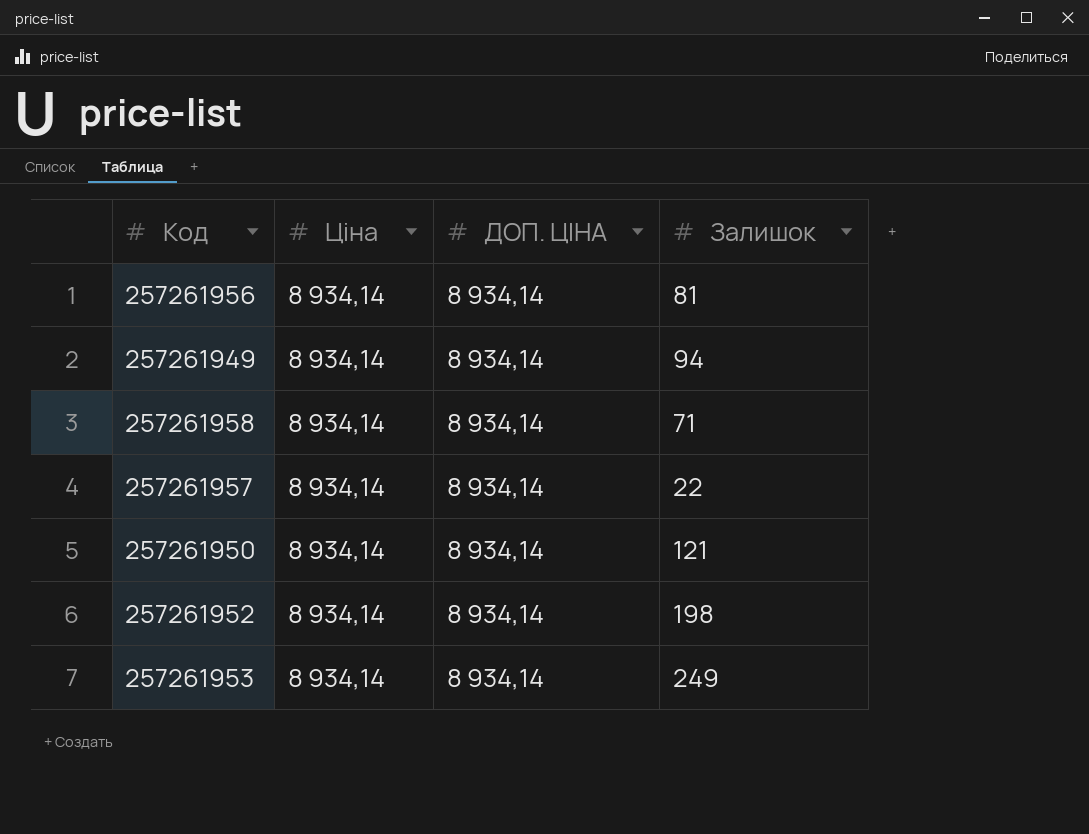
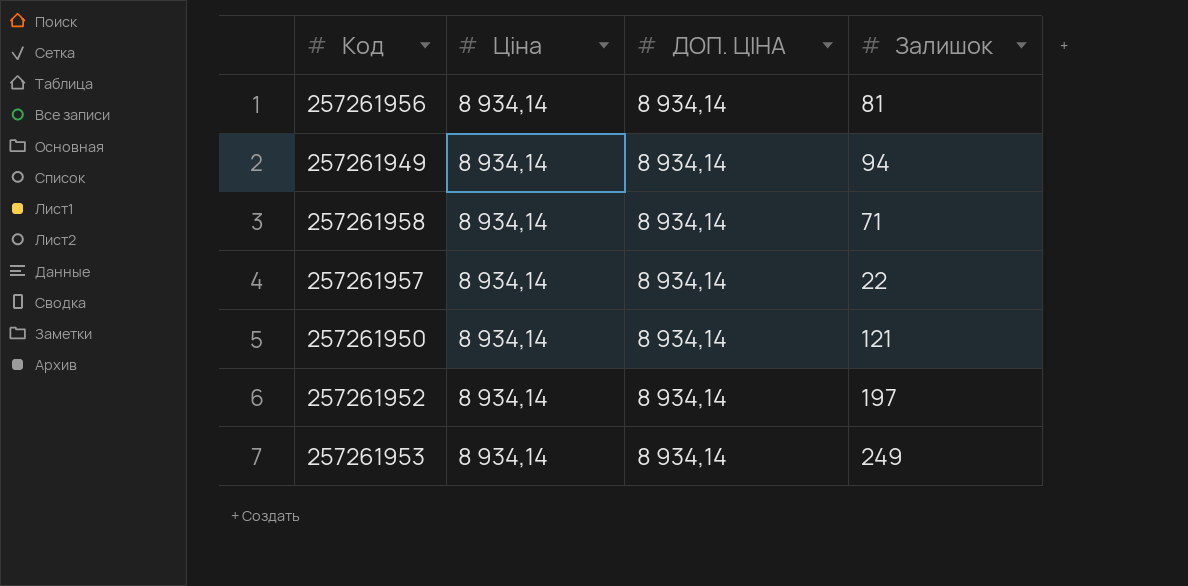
257261952 | Залишок: 198 -> 197

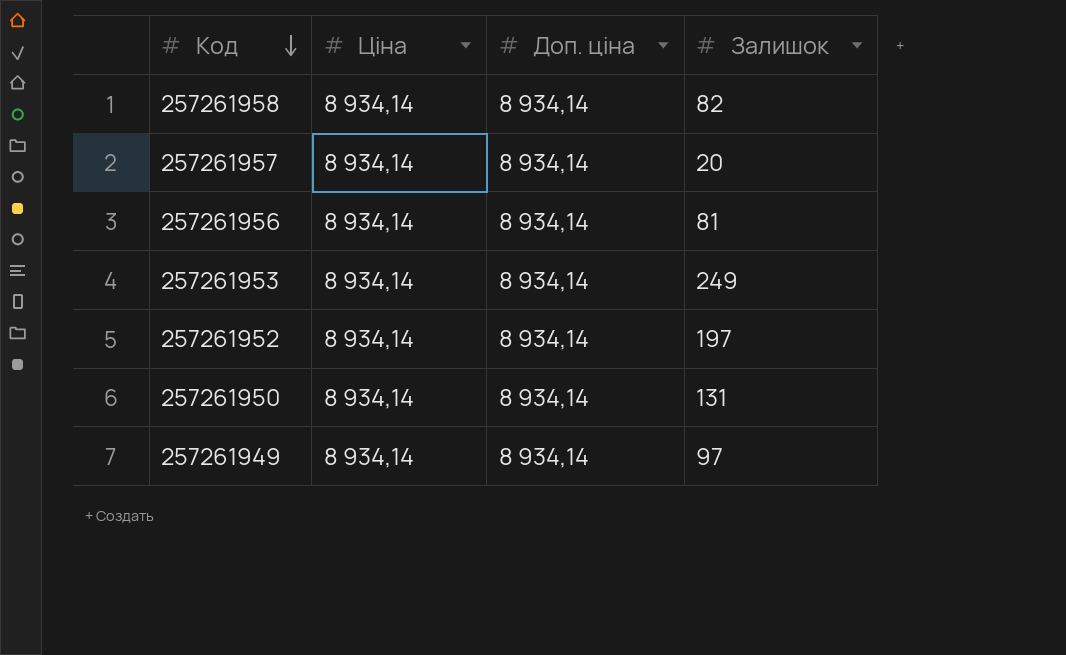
row order: none -> Код descending
column name: ДОП. ЦІНА -> Доп. ціна
257261958 | Залишок: 71 -> 82
257261957 | Залишок: 22 -> 20
257261950 | Залишок: 121 -> 131
257261949 | Залишок: 94 -> 97

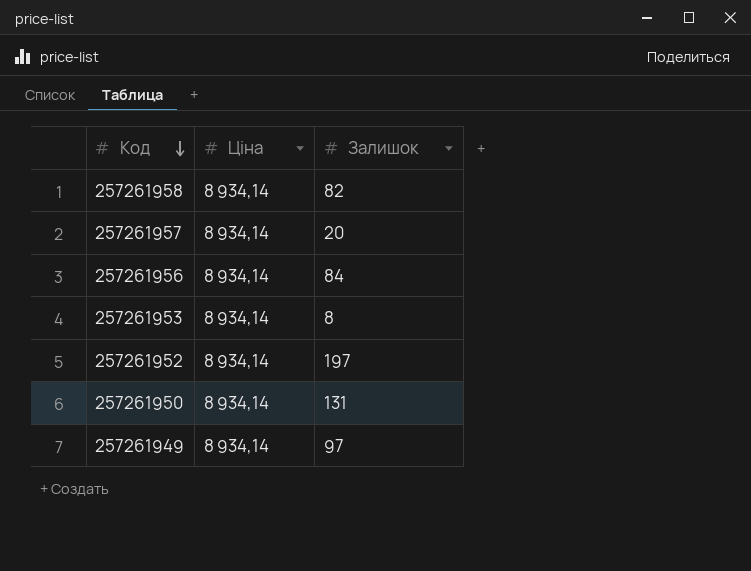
column Доп. ціна | position: 3 -> none
257261956 | Залишок: 81 -> 84
257261953 | Залишок: 249 -> 8

